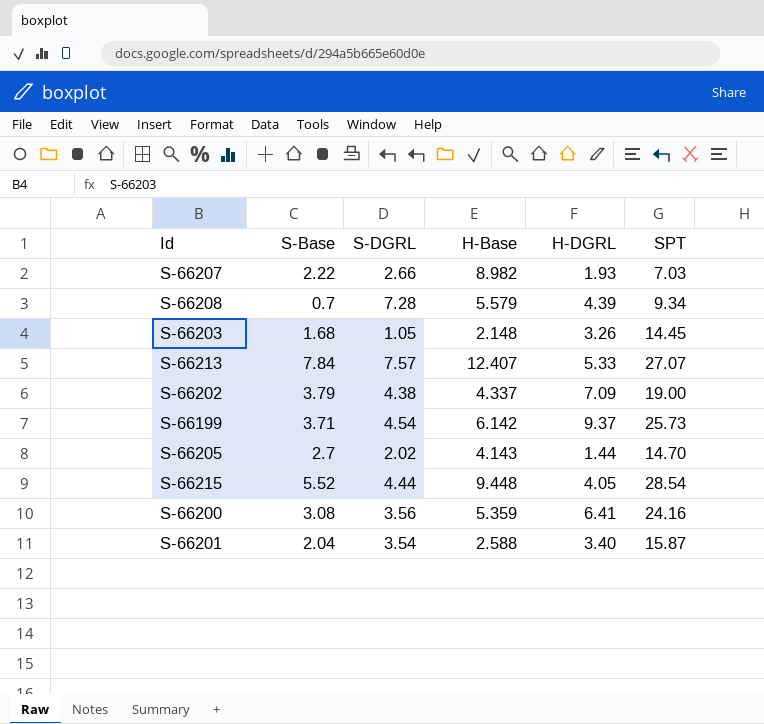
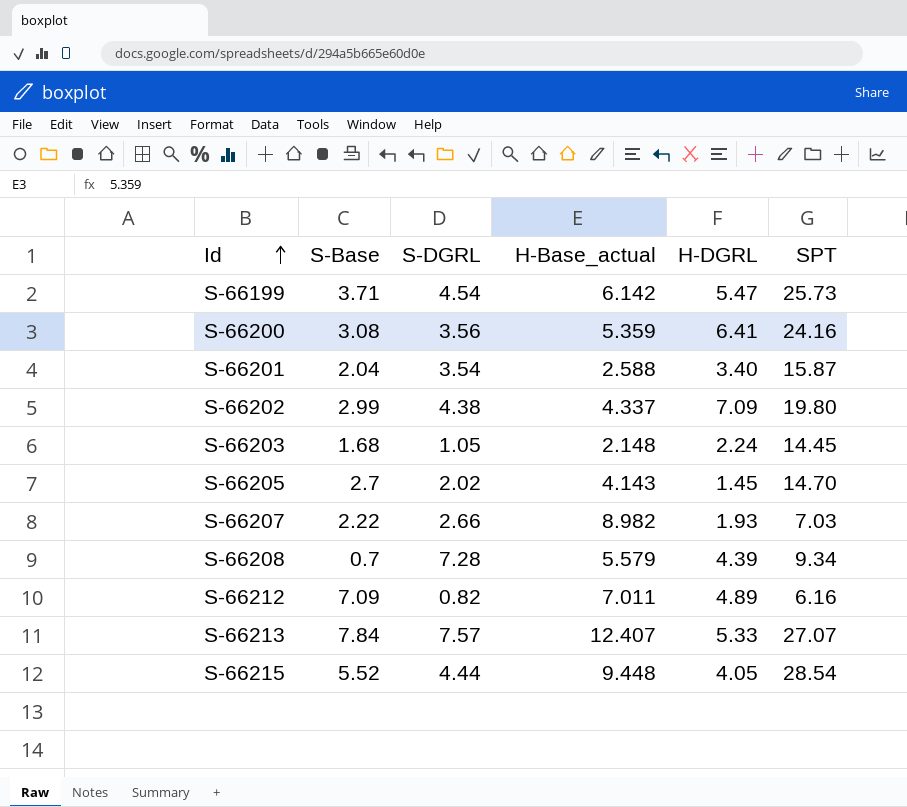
row order: none -> Id ascending
column name: H-Base -> H-Base_actual
S-66199 | H-DGRL: 9.37 -> 5.47
S-66202 | S-Base: 3.79 -> 2.99
S-66202 | SPT: 19.00 -> 19.80
S-66203 | H-DGRL: 3.26 -> 2.24
S-66205 | H-DGRL: 1.44 -> 1.45
row S-66212: none -> 7.09 | 0.82 | 7.011 | 4.89 | 6.16

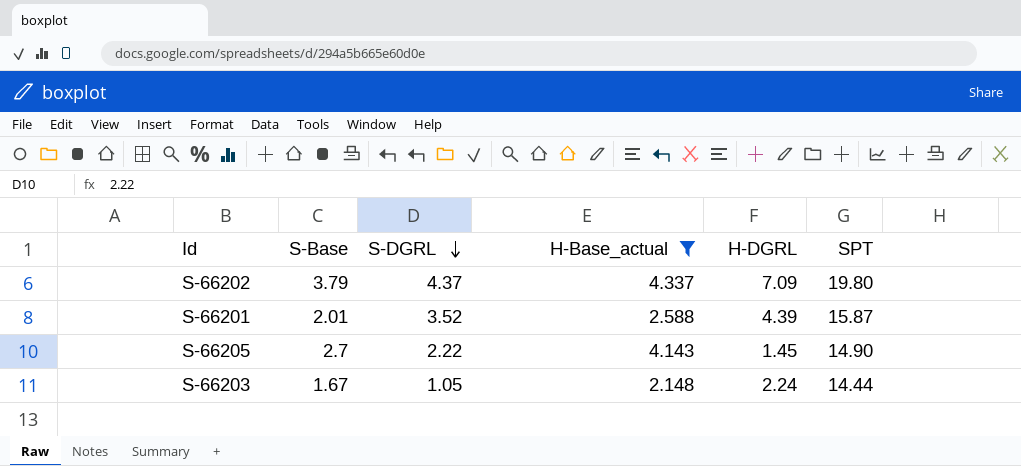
filter: none -> H-Base_actual <= 4.337
row order: Id ascending -> S-DGRL descending
S-66202 | S-Base: 2.99 -> 3.79
S-66202 | S-DGRL: 4.38 -> 4.37
S-66201 | S-Base: 2.04 -> 2.01
S-66201 | S-DGRL: 3.54 -> 3.52
S-66201 | H-DGRL: 3.40 -> 4.39
S-66205 | S-DGRL: 2.02 -> 2.22
S-66205 | SPT: 14.70 -> 14.90
S-66203 | S-Base: 1.68 -> 1.67
S-66203 | SPT: 14.45 -> 14.44

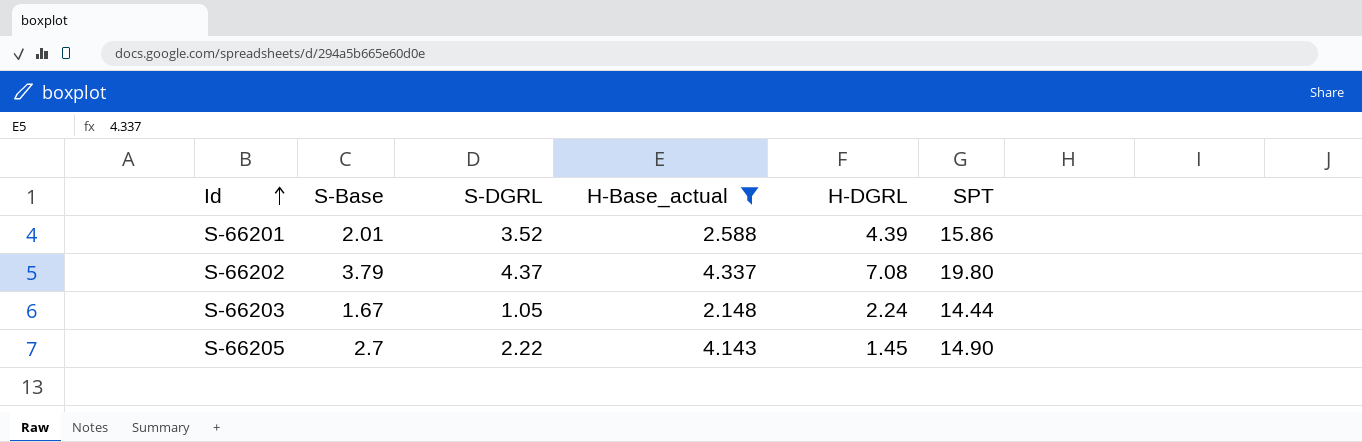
row order: S-DGRL descending -> Id ascending
S-66201 | SPT: 15.87 -> 15.86
S-66202 | H-DGRL: 7.09 -> 7.08

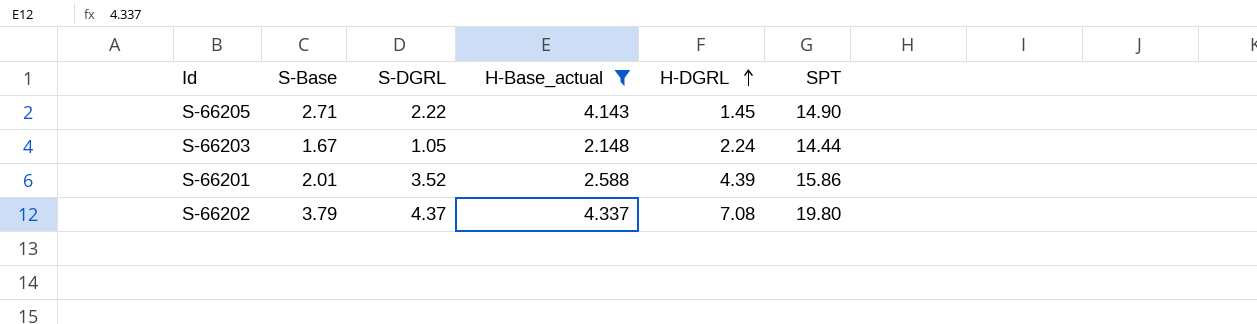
row order: Id ascending -> H-DGRL ascending
S-66205 | S-Base: 2.7 -> 2.71

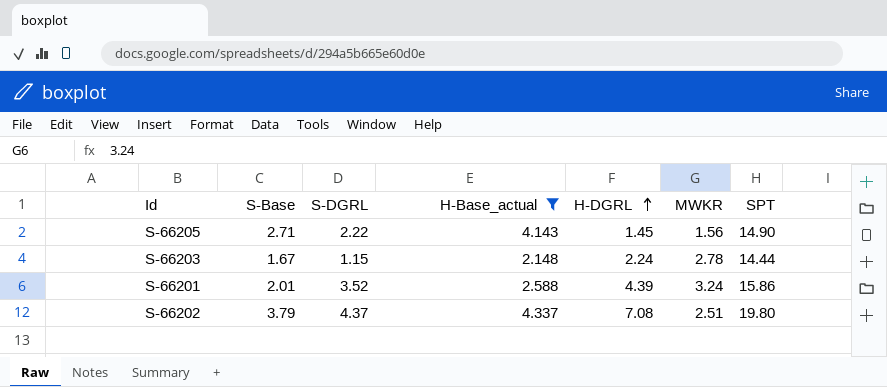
column MWKR | position: none -> 6
S-66203 | S-DGRL: 1.05 -> 1.15

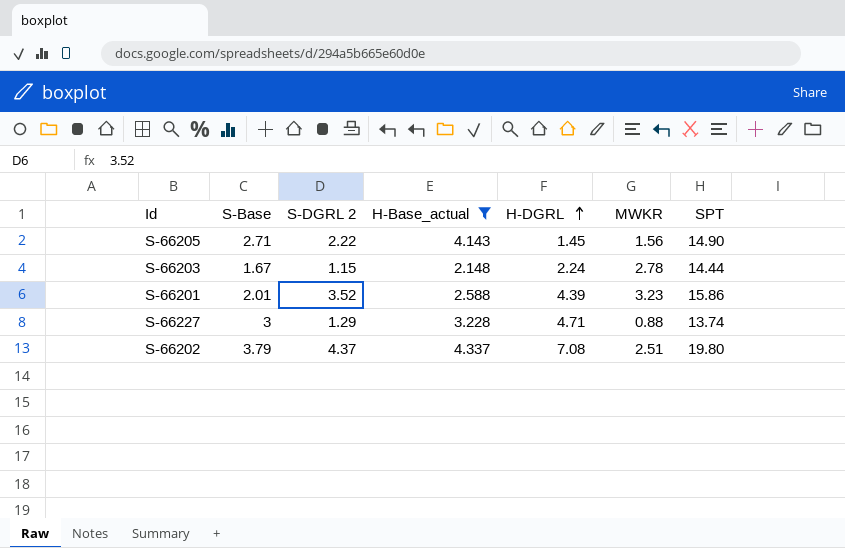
column name: S-DGRL -> S-DGRL 2
S-66201 | MWKR: 3.24 -> 3.23
row S-66227: none -> 3 | 1.29 | 3.228 | 4.71 | 0.88 | 13.74

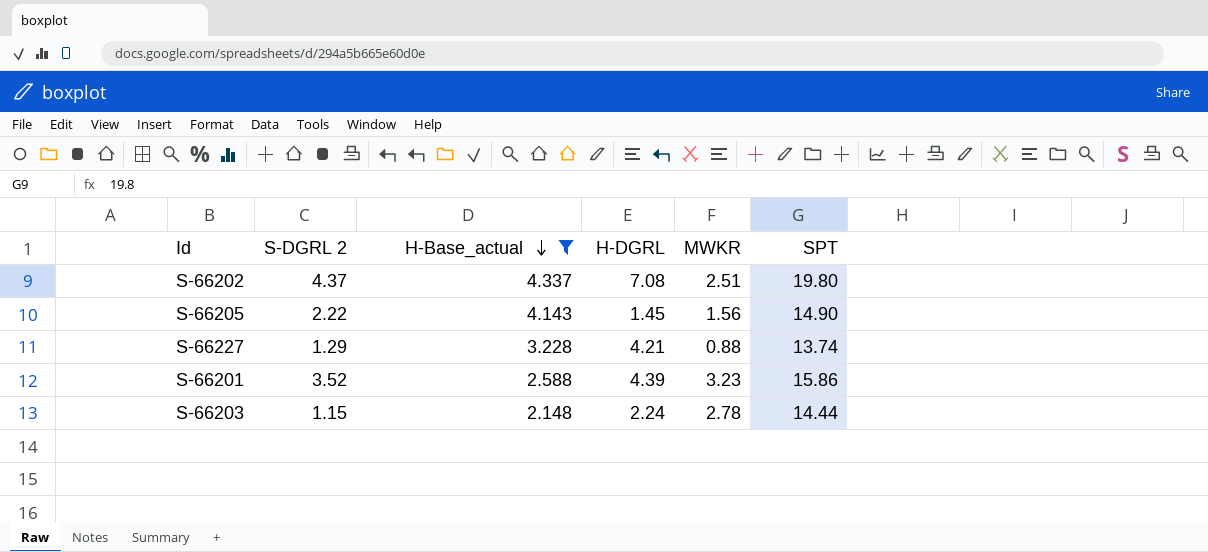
row order: H-DGRL ascending -> H-Base_actual descending
column S-Base | position: 2 -> none
S-66227 | H-DGRL: 4.71 -> 4.21

